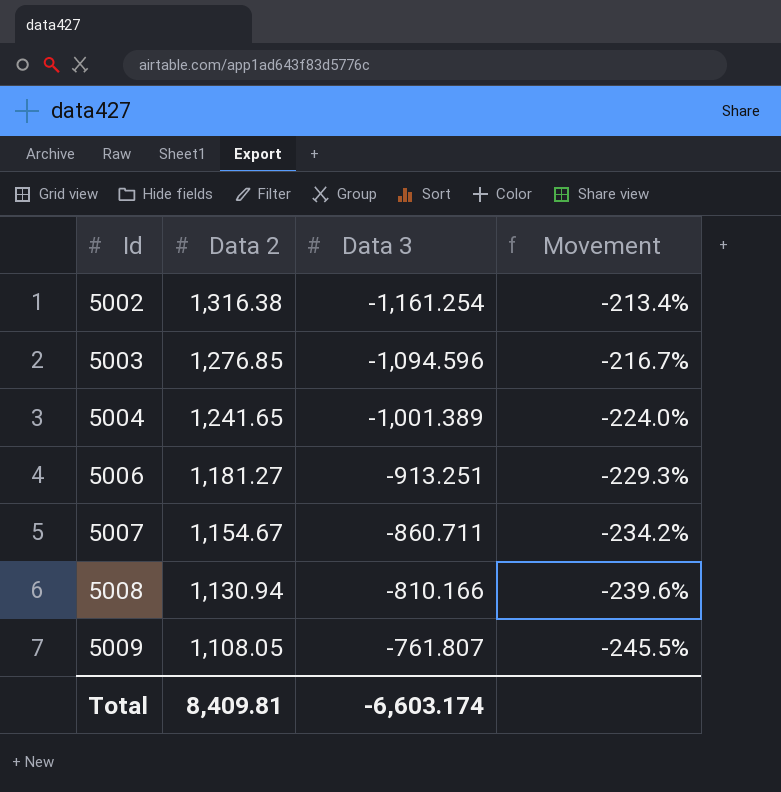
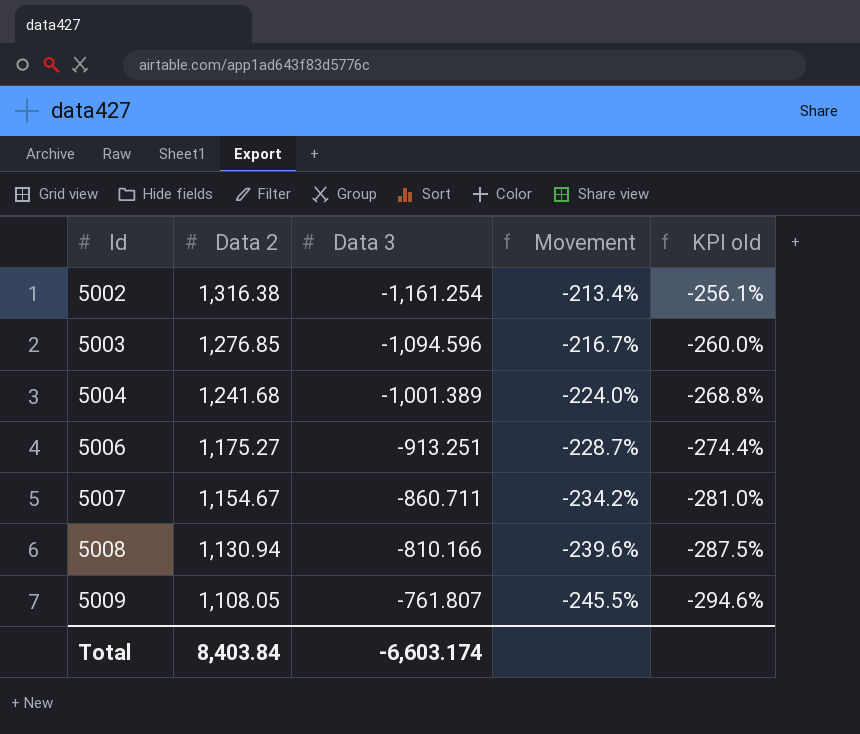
column KPI old | formula: none -> [Movement] * 1.2
5004 | Data 2: 1,241.65 -> 1,241.68
5006 | Data 2: 1,181.27 -> 1,175.27
5006 | Movement: -229.3% -> -228.7%
Total | Data 2: 8,409.81 -> 8,403.84

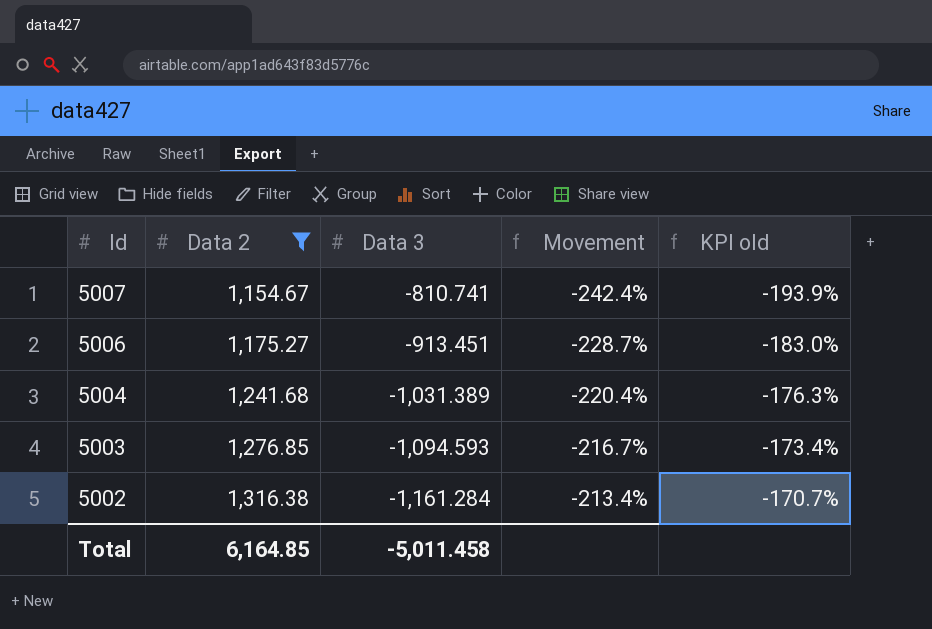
filter: none -> Data 2 >= 1,154.67
row order: Id ascending -> Id descending
column KPI old | formula: [Movement] * 1.2 -> [Movement] * 0.8
5007 | Data 3: -860.711 -> -810.741
5007 | Movement: -234.2% -> -242.4%
5006 | Data 3: -913.251 -> -913.451
5004 | Data 3: -1,001.389 -> -1,031.389
5004 | Movement: -224.0% -> -220.4%
5003 | Data 3: -1,094.596 -> -1,094.593
5002 | Data 3: -1,161.254 -> -1,161.284
Total | Data 2: 8,403.84 -> 6,164.85
Total | Data 3: -6,603.174 -> -5,011.458

